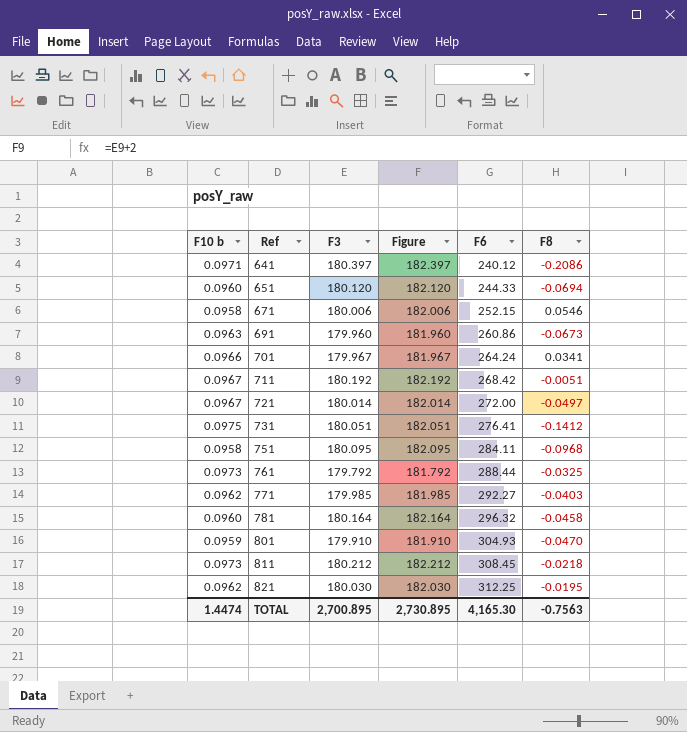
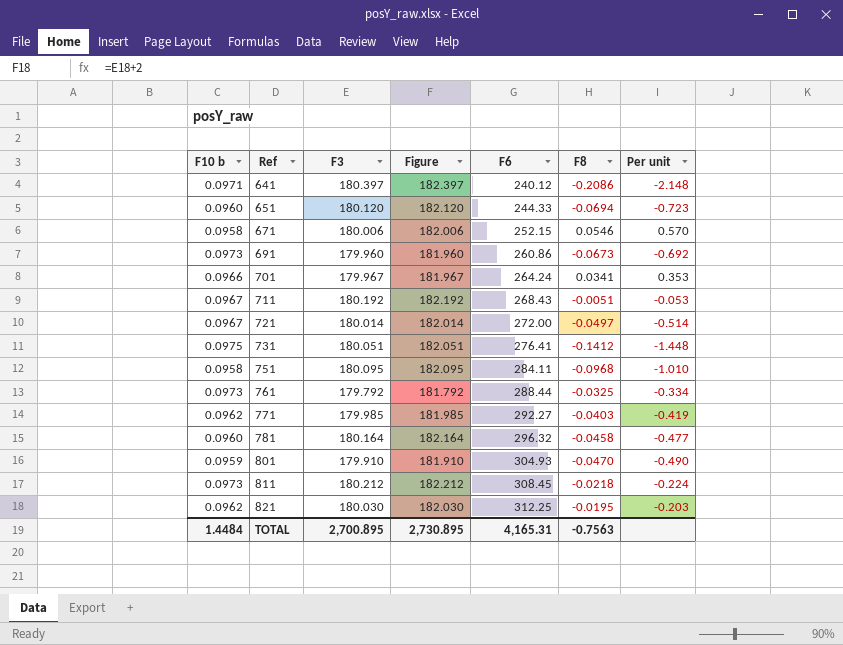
column Per unit | formula: none -> [F8] / [F10 b]
691 | F10 b: 0.0963 -> 0.0973
711 | F6: 268.42 -> 268.43
TOTAL | F10 b: 1.4474 -> 1.4484
TOTAL | F6: 4,165.30 -> 4,165.31

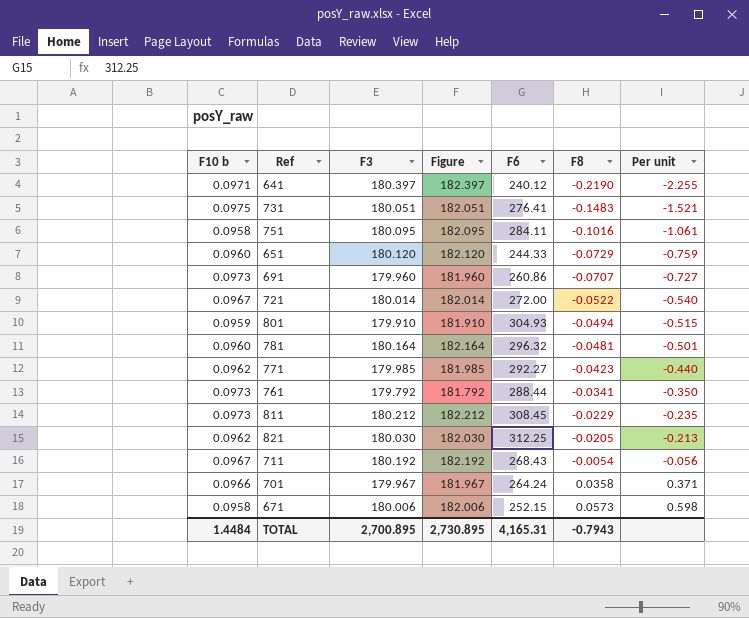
row order: Ref ascending -> F8 ascending
641 | F8: -0.2086 -> -0.2190
641 | Per unit: -2.148 -> -2.255
731 | F8: -0.1412 -> -0.1483
731 | Per unit: -1.448 -> -1.521
751 | F8: -0.0968 -> -0.1016
751 | Per unit: -1.010 -> -1.061
651 | F8: -0.0694 -> -0.0729
651 | Per unit: -0.723 -> -0.759
691 | F8: -0.0673 -> -0.0707
691 | Per unit: -0.692 -> -0.727
721 | F8: -0.0497 -> -0.0522
721 | Per unit: -0.514 -> -0.540
801 | F8: -0.0470 -> -0.0494
801 | Per unit: -0.490 -> -0.515
781 | F8: -0.0458 -> -0.0481
781 | Per unit: -0.477 -> -0.501
771 | F8: -0.0403 -> -0.0423
771 | Per unit: -0.419 -> -0.440
761 | F8: -0.0325 -> -0.0341
761 | Per unit: -0.334 -> -0.350
811 | F8: -0.0218 -> -0.0229
811 | Per unit: -0.224 -> -0.235
821 | F8: -0.0195 -> -0.0205
821 | Per unit: -0.203 -> -0.213
711 | F8: -0.0051 -> -0.0054
711 | Per unit: -0.053 -> -0.056
701 | F8: 0.0341 -> 0.0358
701 | Per unit: 0.353 -> 0.371
671 | F8: 0.0546 -> 0.0573
671 | Per unit: 0.570 -> 0.598
TOTAL | F8: -0.7563 -> -0.7943

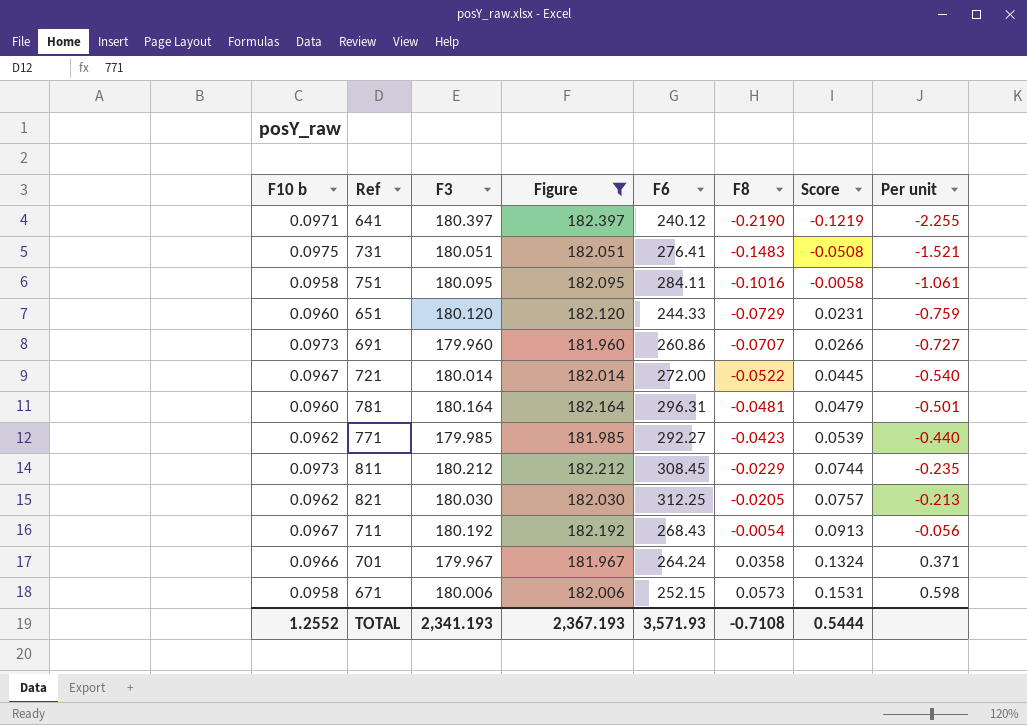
filter: none -> Figure >= 181.960
column Score | formula: none -> [F10 b] + [F8]
781 | F6: 296.32 -> 296.31
TOTAL | F10 b: 1.4484 -> 1.2552
TOTAL | F3: 2,700.895 -> 2,341.193
TOTAL | Figure: 2,730.895 -> 2,367.193
TOTAL | F6: 4,165.31 -> 3,571.93
TOTAL | F8: -0.7943 -> -0.7108

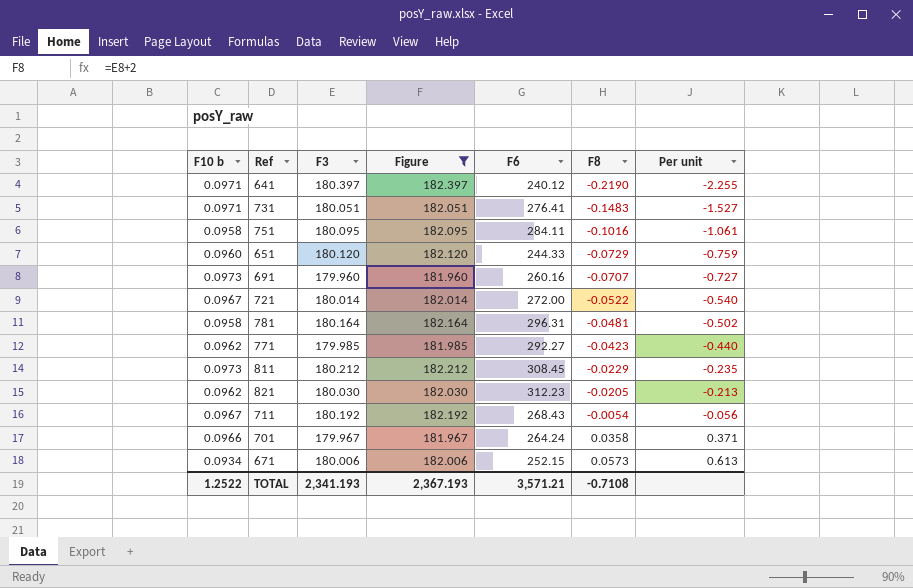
column Score | formula: [F10 b] + [F8] -> none
731 | F10 b: 0.0975 -> 0.0971
731 | Per unit: -1.521 -> -1.527
691 | F6: 260.86 -> 260.16
781 | F10 b: 0.0960 -> 0.0958
781 | Per unit: -0.501 -> -0.502
821 | F6: 312.25 -> 312.23
671 | F10 b: 0.0958 -> 0.0934
671 | Per unit: 0.598 -> 0.613
TOTAL | F10 b: 1.2552 -> 1.2522
TOTAL | F6: 3,571.93 -> 3,571.21

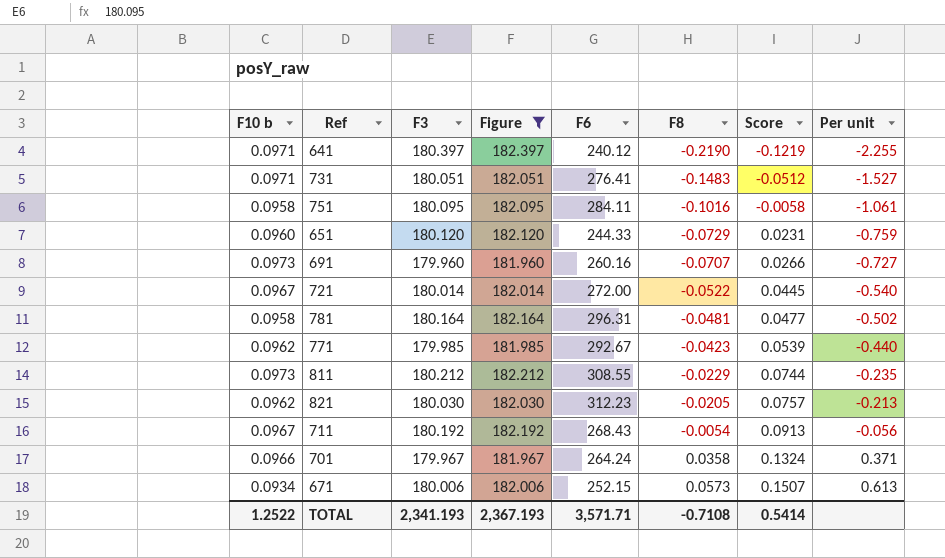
column Score | formula: none -> [F10 b] + [F8]
771 | F6: 292.27 -> 292.67
811 | F6: 308.45 -> 308.55
TOTAL | F6: 3,571.21 -> 3,571.71

